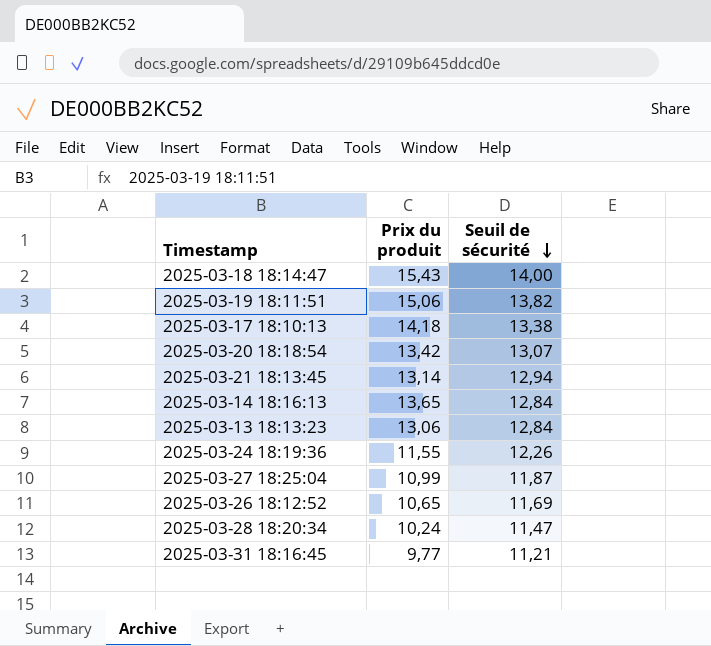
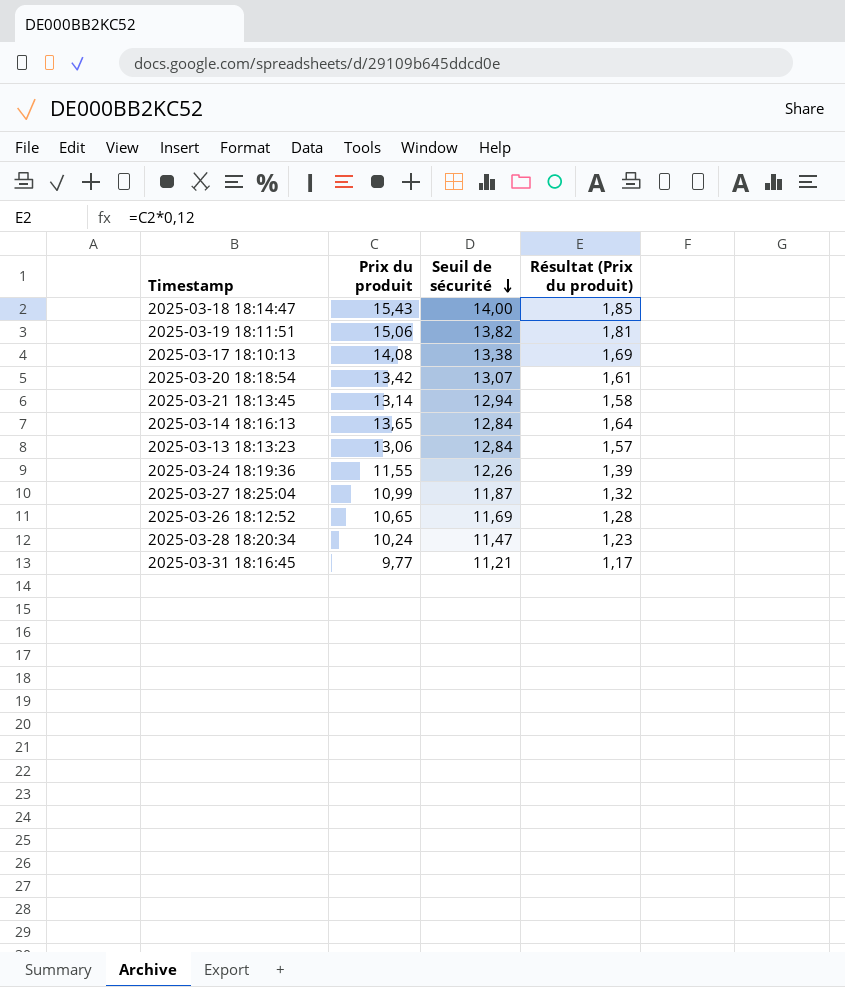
column Résultat (Prix du produit) | formula: none -> [Prix du produit] * 0,12
2025-03-17 18:10:13 | Prix du produit: 14,18 -> 14,08

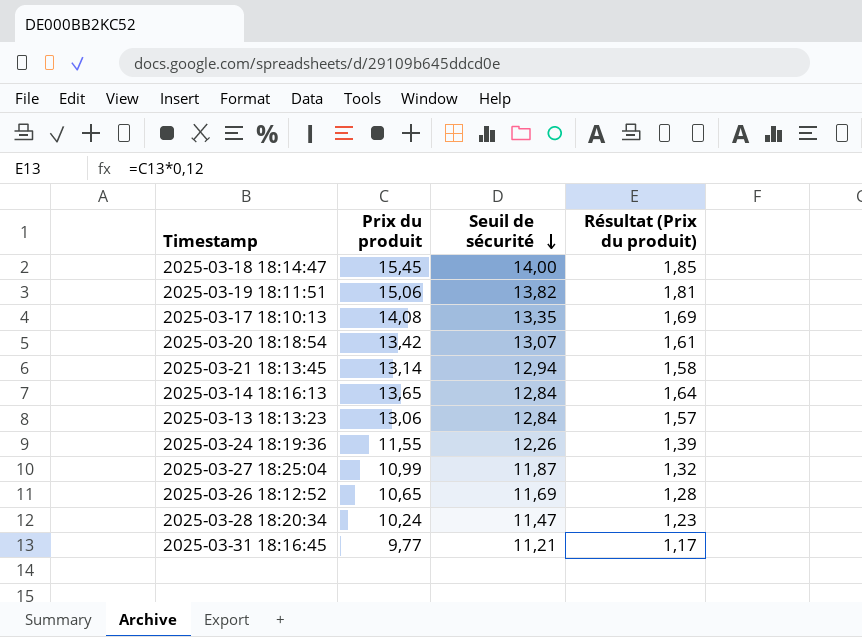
2025-03-18 18:14:47 | Prix du produit: 15,43 -> 15,45
2025-03-17 18:10:13 | Seuil de sécurité: 13,38 -> 13,35

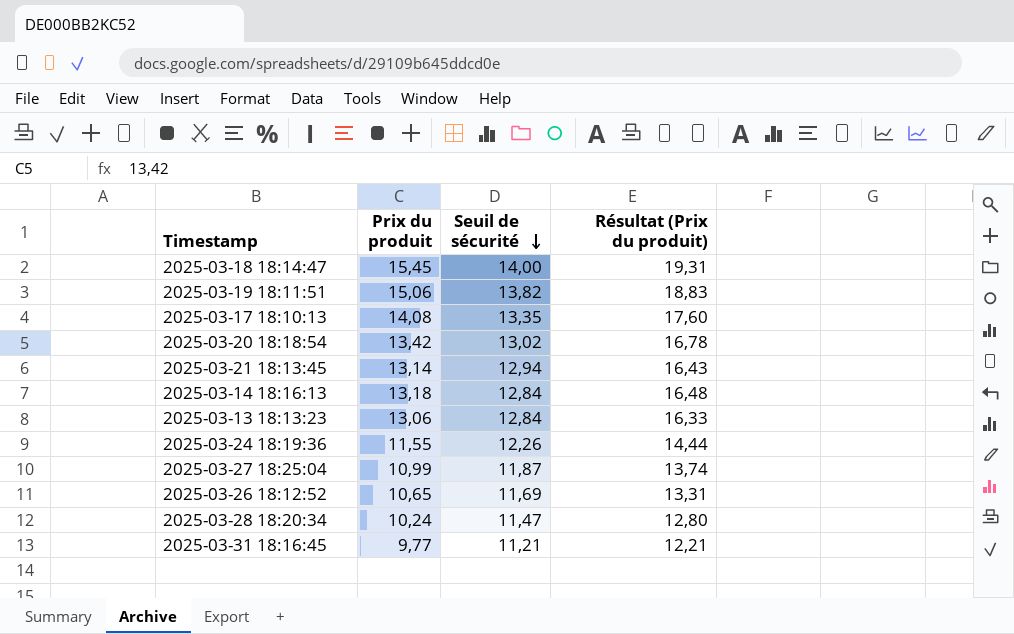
column Résultat (Prix du produit) | formula: [Prix du produit] * 0,12 -> [Prix du produit] * 1,25
2025-03-20 18:18:54 | Seuil de sécurité: 13,07 -> 13,02
2025-03-14 18:16:13 | Prix du produit: 13,65 -> 13,18

